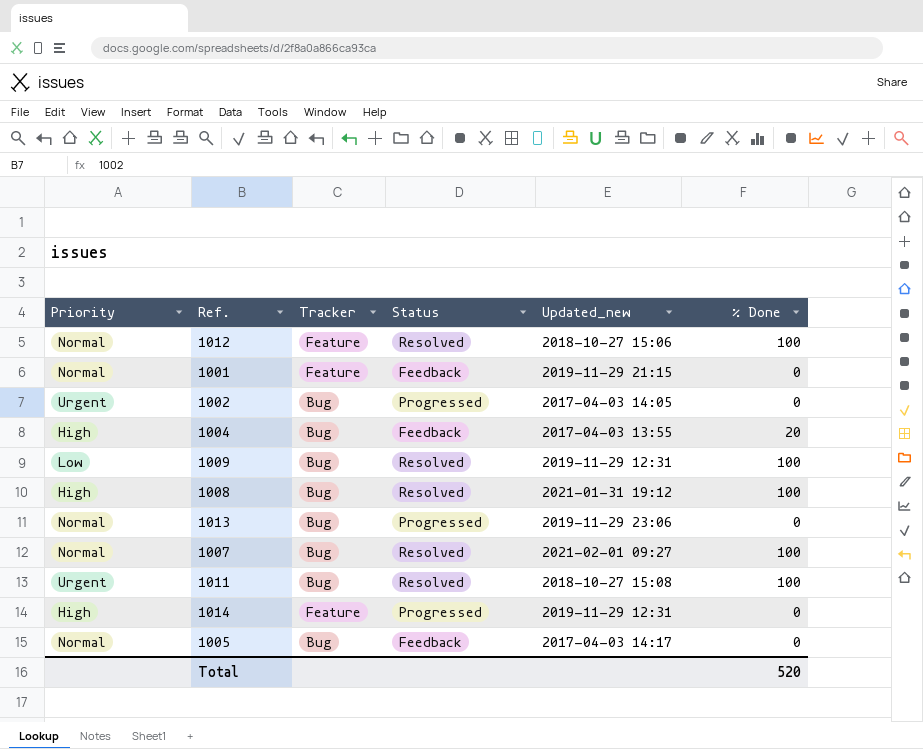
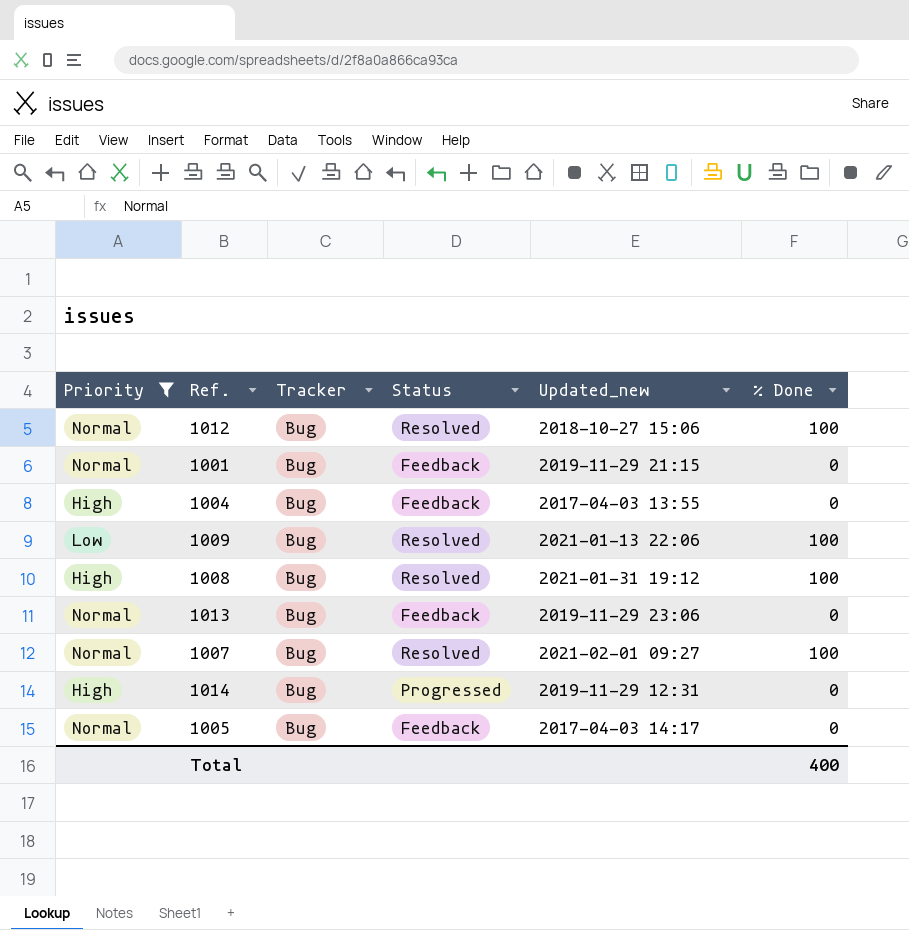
filter: none -> Priority != Urgent
1012 | Tracker: Feature -> Bug
1001 | Tracker: Feature -> Bug
1004 | % Done: 20 -> 0
1009 | Updated_new: 2019-11-29 12:31 -> 2021-01-13 22:06
1013 | Status: Progressed -> Feedback
1014 | Tracker: Feature -> Bug
Total | % Done: 520 -> 400

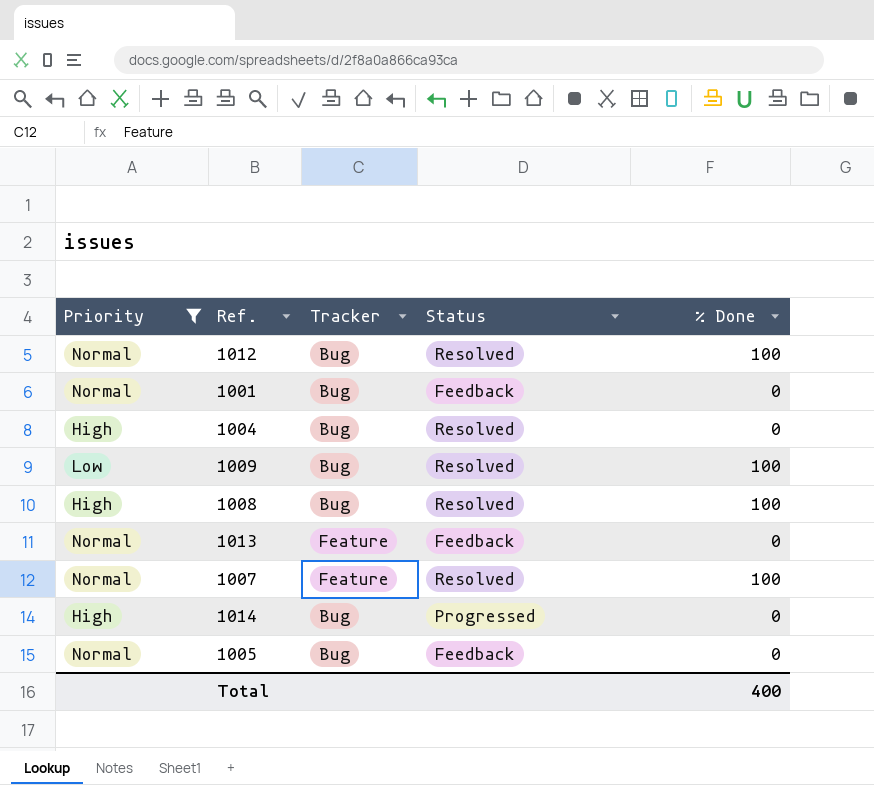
column Updated_new | position: 5 -> none
1004 | Status: Feedback -> Resolved
1013 | Tracker: Bug -> Feature
1007 | Tracker: Bug -> Feature

